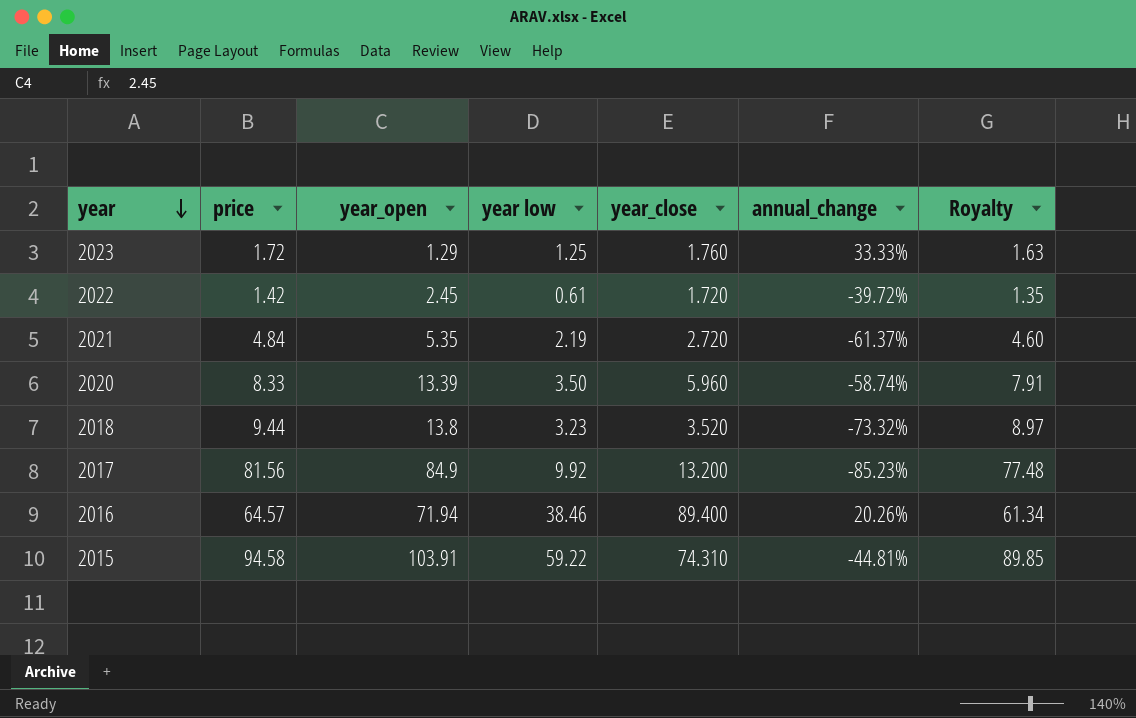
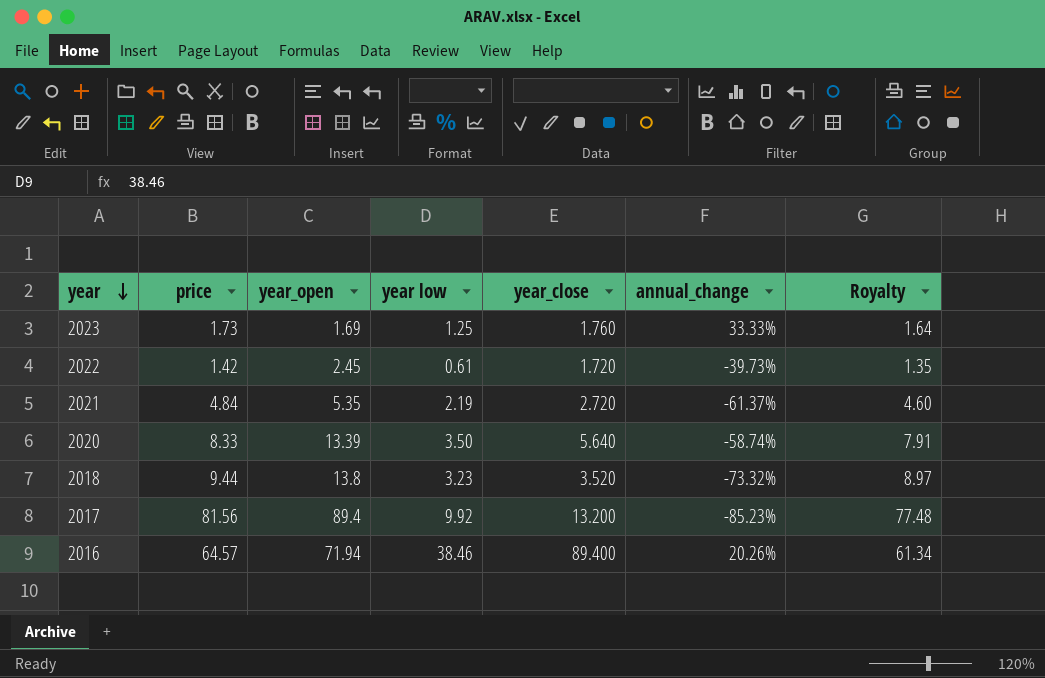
row 2015: 94.58 | 103.91 | 59.22 | 74.310 | -44.81% | 89.85 -> none
2023 | price: 1.72 -> 1.73
2023 | year_open: 1.29 -> 1.69
2023 | Royalty: 1.63 -> 1.64
2022 | annual_change: -39.72% -> -39.73%
2020 | year_close: 5.960 -> 5.640
2017 | year_open: 84.9 -> 89.4

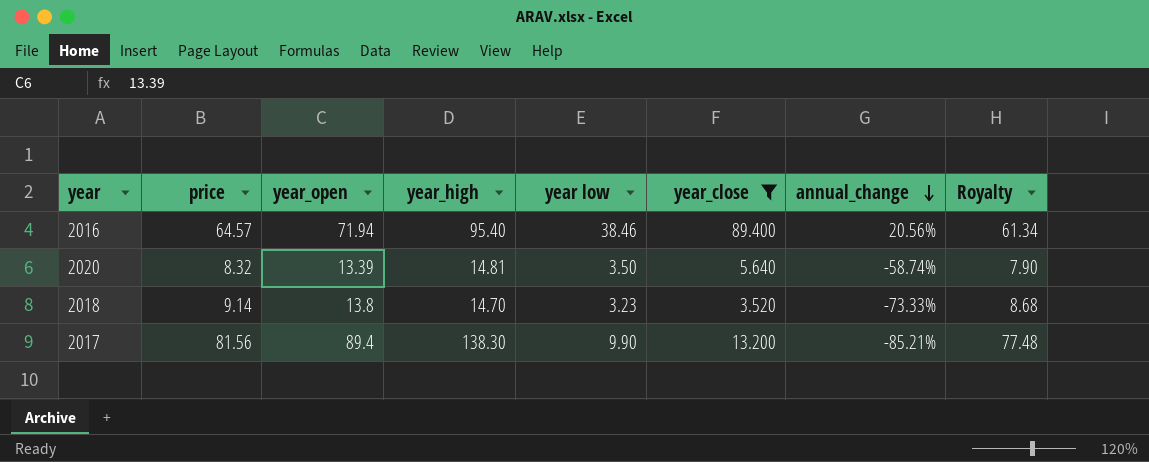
filter: none -> year_close >= 3.520
row order: year descending -> annual_change descending
column year_high | position: none -> 4
2016 | annual_change: 20.26% -> 20.56%
2020 | price: 8.33 -> 8.32
2020 | Royalty: 7.91 -> 7.90
2018 | price: 9.44 -> 9.14
2018 | annual_change: -73.32% -> -73.33%
2018 | Royalty: 8.97 -> 8.68
2017 | year low: 9.92 -> 9.90
2017 | annual_change: -85.23% -> -85.21%

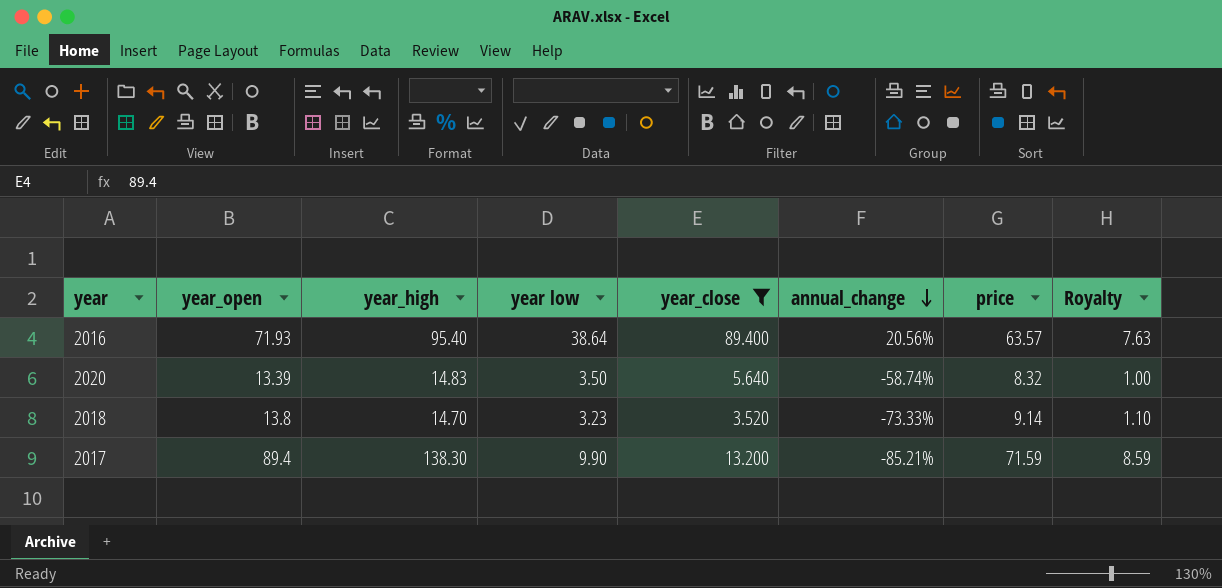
column price | position: 2 -> 7
column Royalty | formula: [price] * 0.95 -> [price] * 0.12
2016 | year_open: 71.94 -> 71.93
2016 | year low: 38.46 -> 38.64
2016 | price: 64.57 -> 63.57
2020 | year_high: 14.81 -> 14.83
2017 | price: 81.56 -> 71.59

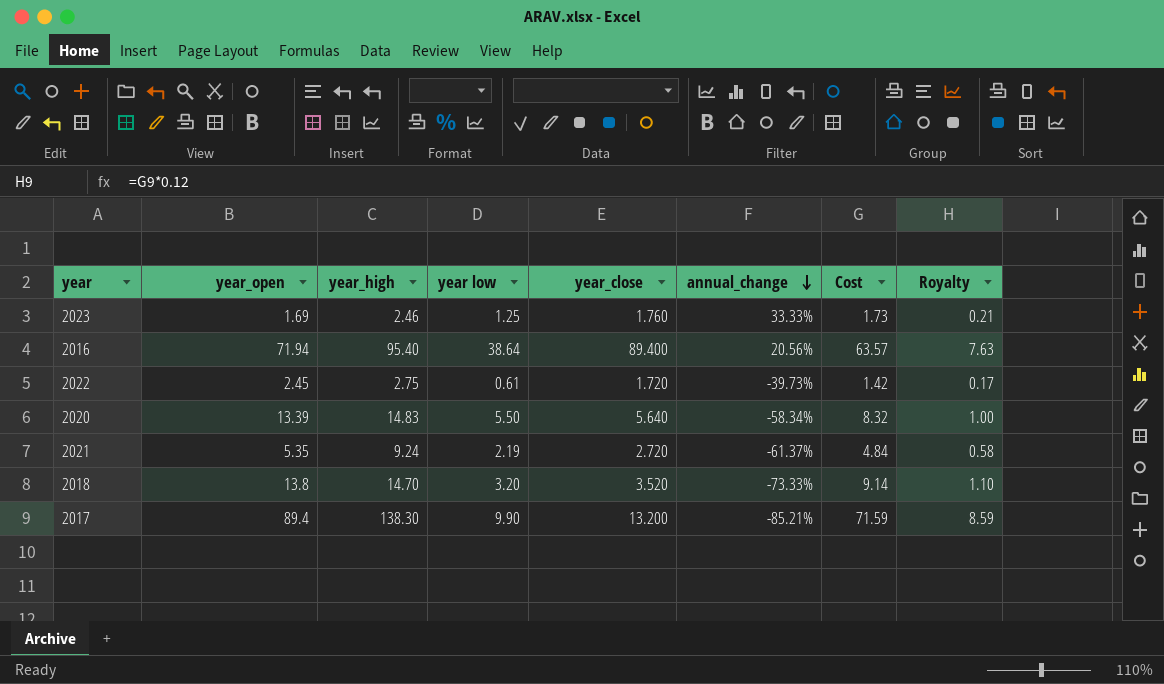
filter: year_close >= 3.520 -> none
column name: price -> Cost
2016 | year_open: 71.93 -> 71.94
2020 | year low: 3.50 -> 5.50
2020 | annual_change: -58.74% -> -58.34%
2018 | year low: 3.23 -> 3.20

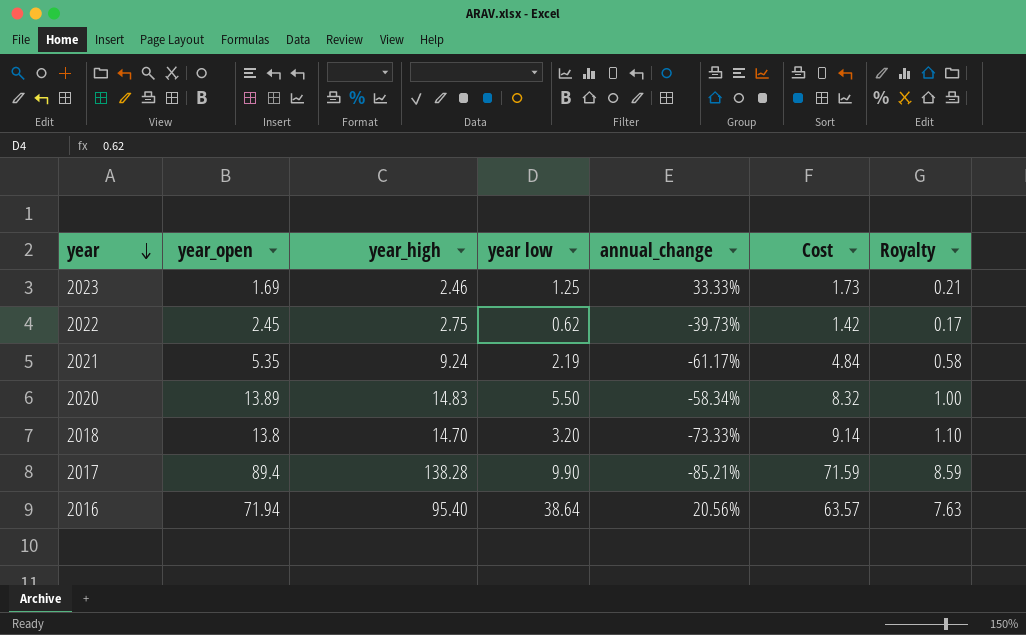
row order: annual_change descending -> year descending
column year_close | position: 5 -> none
2022 | year low: 0.61 -> 0.62
2021 | annual_change: -61.37% -> -61.17%
2020 | year_open: 13.39 -> 13.89
2017 | year_high: 138.30 -> 138.28

